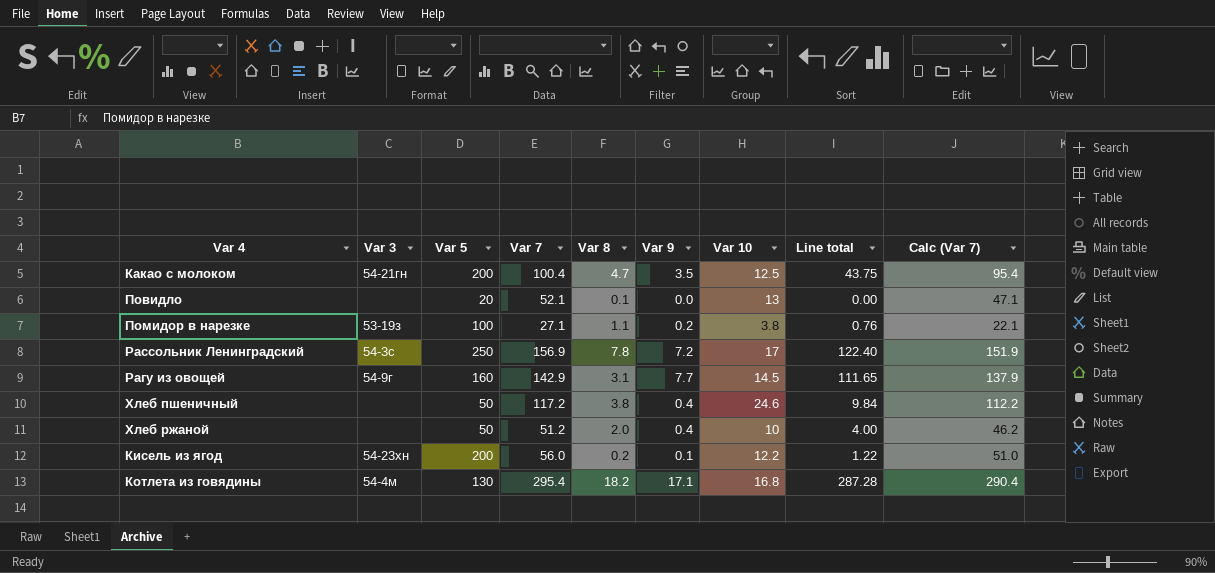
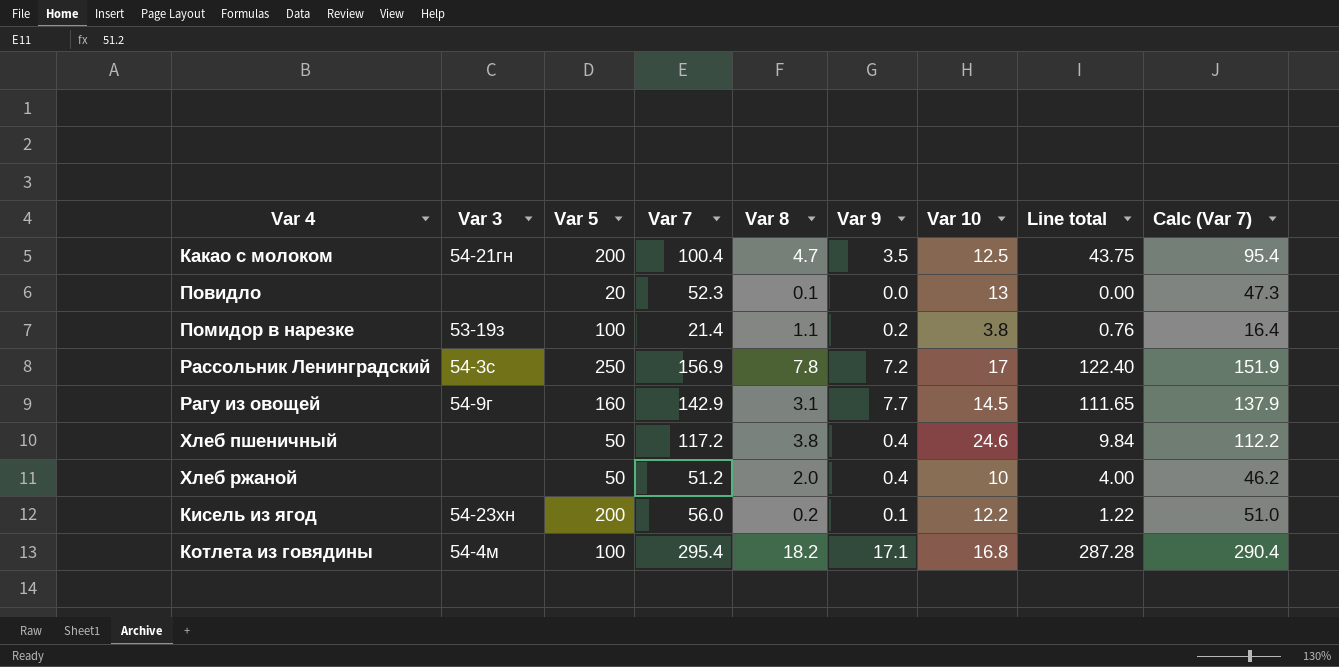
Повидло | Var 7: 52.1 -> 52.3
Повидло | Calc (Var 7): 47.1 -> 47.3
Помидор в нарезке | Var 7: 27.1 -> 21.4
Помидор в нарезке | Calc (Var 7): 22.1 -> 16.4
Котлета из говядины | Var 5: 130 -> 100

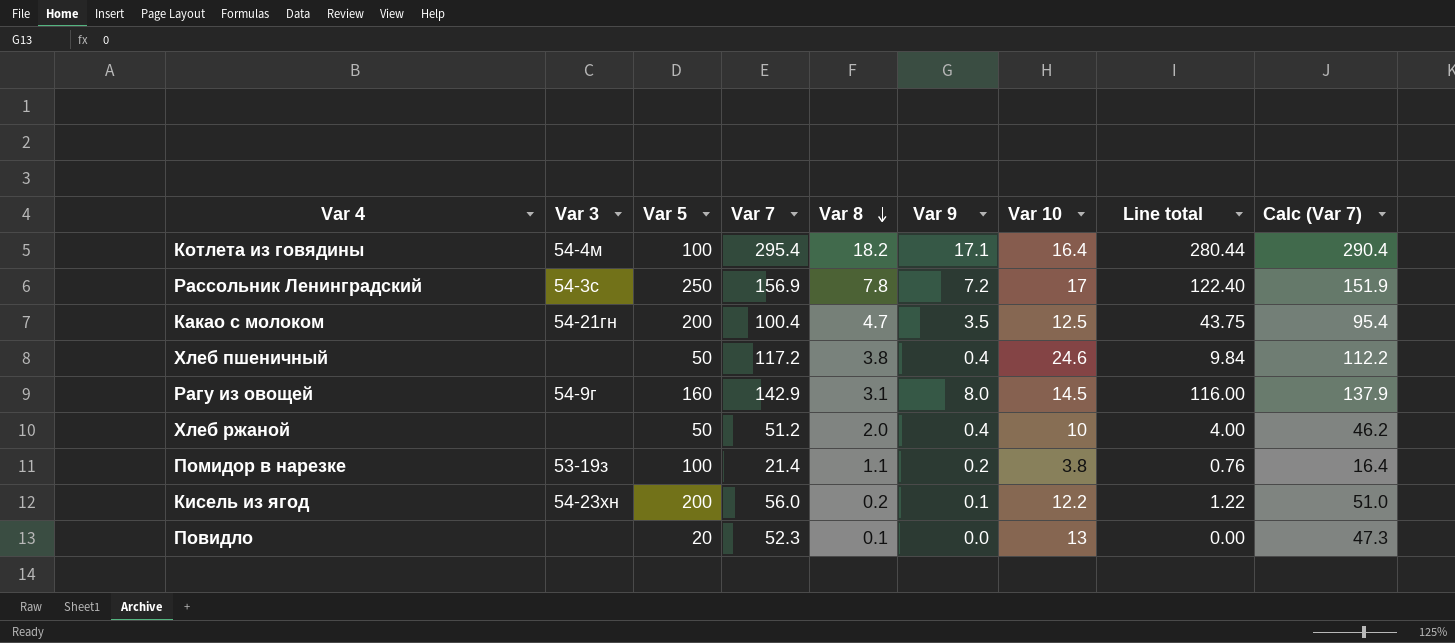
row order: none -> Var 8 descending
Котлета из говядины | Var 10: 16.8 -> 16.4
Котлета из говядины | Line total: 287.28 -> 280.44
Рагу из овощей | Var 9: 7.7 -> 8.0
Рагу из овощей | Line total: 111.65 -> 116.00

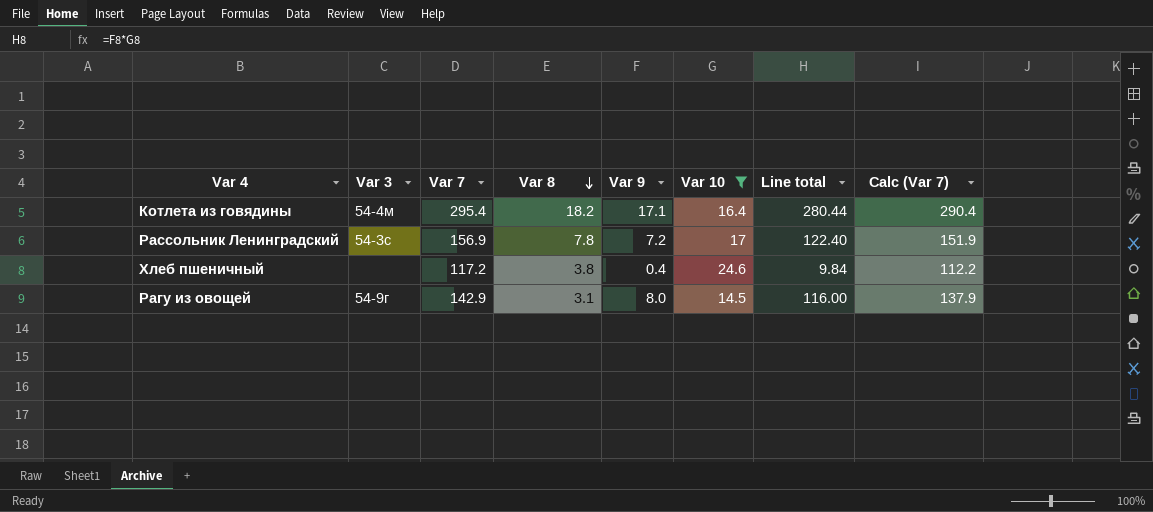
filter: none -> Var 10 >= 14.5
column Var 5 | position: 3 -> none

